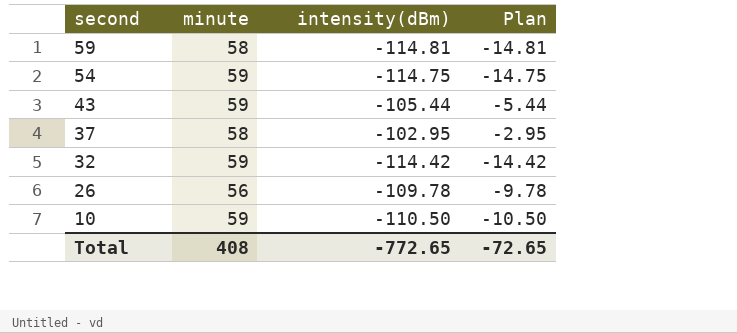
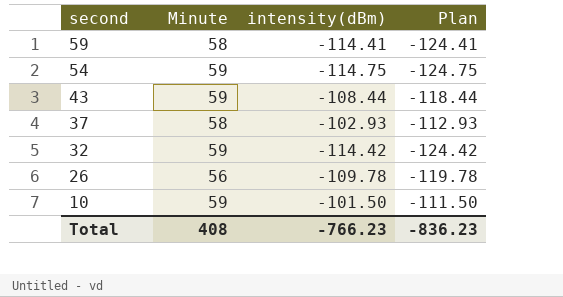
column name: minute -> Minute
column Plan | formula: [intensity(dBm)] + 100 -> [intensity(dBm)] - 10
59 | intensity(dBm): -114.81 -> -114.41
43 | intensity(dBm): -105.44 -> -108.44
37 | intensity(dBm): -102.95 -> -102.93
10 | intensity(dBm): -110.50 -> -101.50
Total | intensity(dBm): -772.65 -> -766.23
Total | Plan: -72.65 -> -836.23

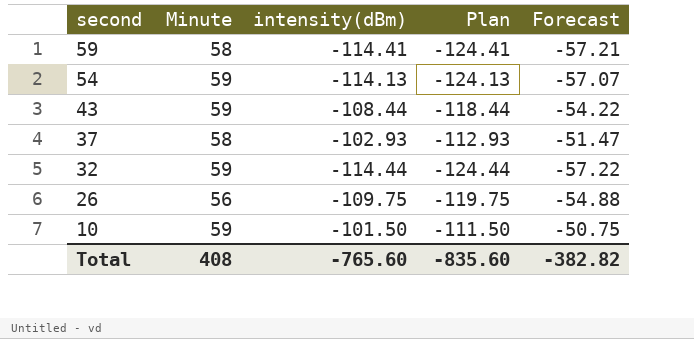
column Forecast | formula: none -> [intensity(dBm)] * 0.5
54 | intensity(dBm): -114.75 -> -114.13
54 | Plan: -124.75 -> -124.13
32 | intensity(dBm): -114.42 -> -114.44
32 | Plan: -124.42 -> -124.44
26 | intensity(dBm): -109.78 -> -109.75
26 | Plan: -119.78 -> -119.75
Total | intensity(dBm): -766.23 -> -765.60
Total | Plan: -836.23 -> -835.60

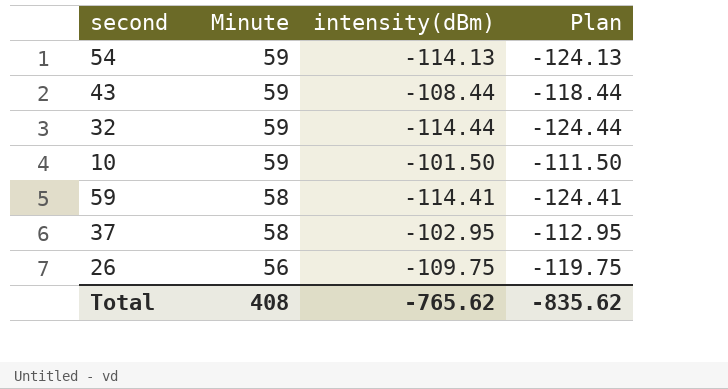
row order: second descending -> Minute descending
column Forecast | formula: [intensity(dBm)] * 0.5 -> none
37 | intensity(dBm): -102.93 -> -102.95
37 | Plan: -112.93 -> -112.95
Total | intensity(dBm): -765.60 -> -765.62
Total | Plan: -835.60 -> -835.62

